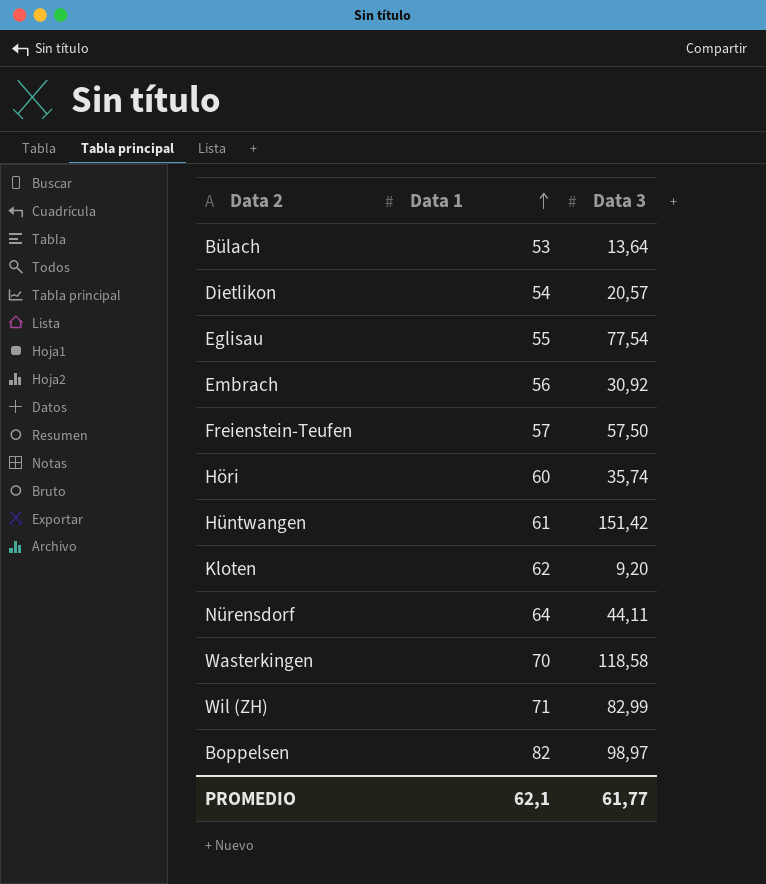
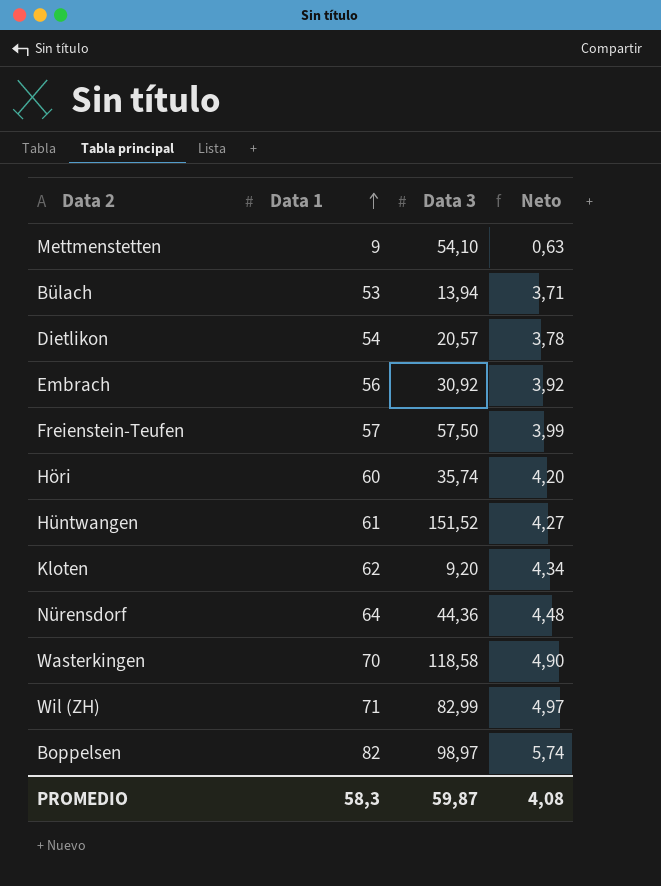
column Neto | formula: none -> [Data 1] * 0,07
row Eglisau: 55 | 77,54 -> none
row Mettmenstetten: none -> 9 | 54,10 | 0,63
Bülach | Data 3: 13,64 -> 13,94
Hüntwangen | Data 3: 151,42 -> 151,52
Nürensdorf | Data 3: 44,11 -> 44,36
PROMEDIO | Data 1: 62,1 -> 58,3
PROMEDIO | Data 3: 61,77 -> 59,87

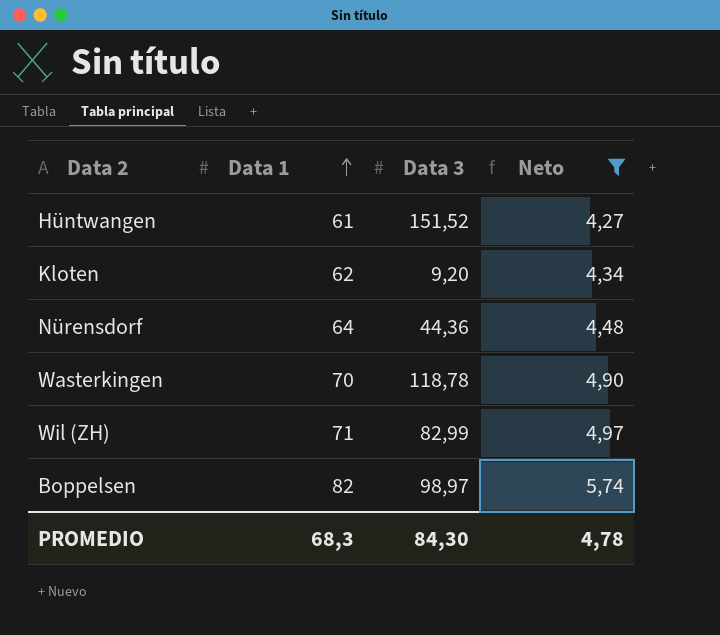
filter: none -> Neto >= 4,27
Wasterkingen | Data 3: 118,58 -> 118,78
PROMEDIO | Data 1: 58,3 -> 68,3
PROMEDIO | Data 3: 59,87 -> 84,30
PROMEDIO | Neto: 4,08 -> 4,78

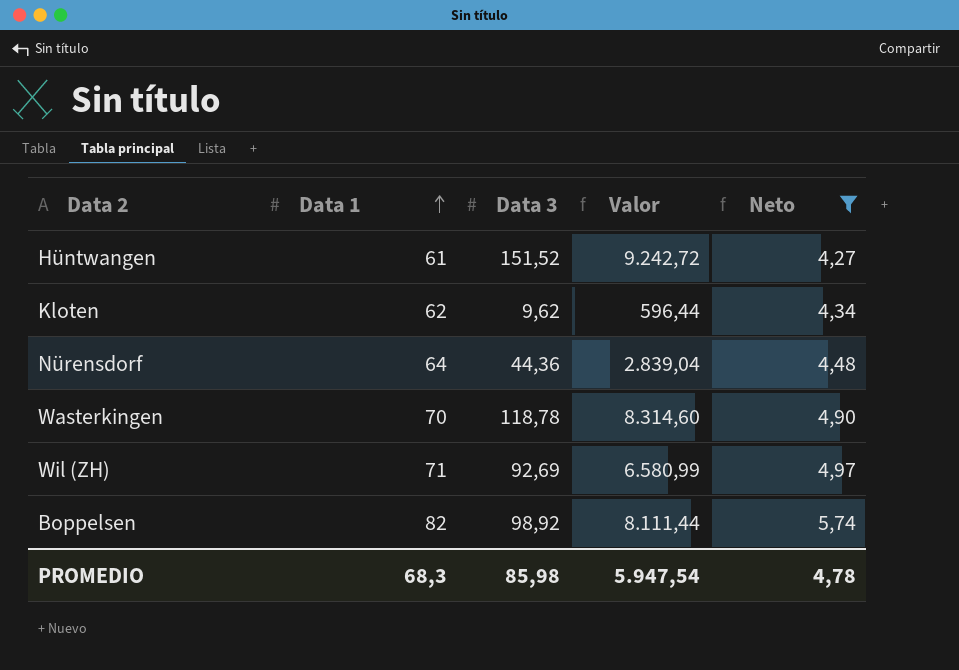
column Valor | formula: none -> [Data 1] * [Data 3]
Kloten | Data 3: 9,20 -> 9,62
Wil (ZH) | Data 3: 82,99 -> 92,69
Boppelsen | Data 3: 98,97 -> 98,92
PROMEDIO | Data 3: 84,30 -> 85,98

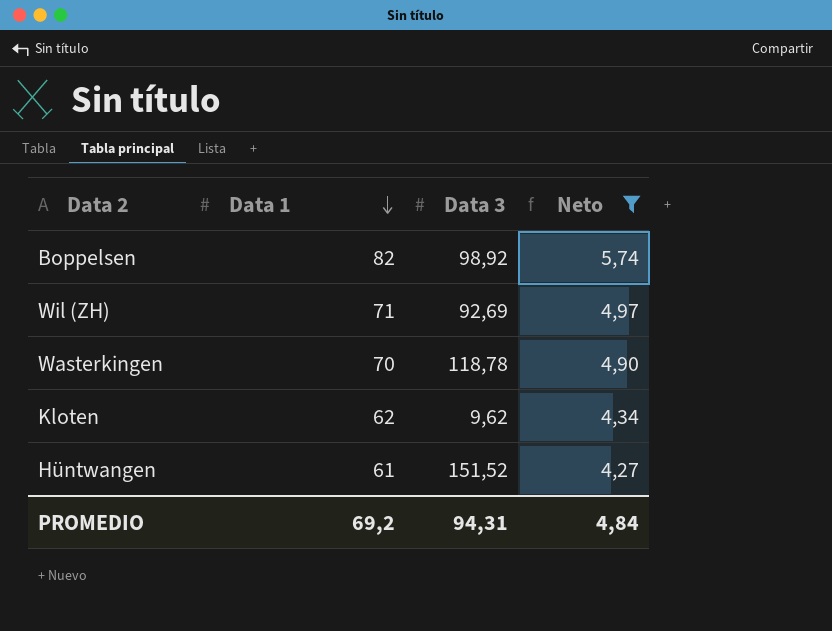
row order: Data 1 ascending -> Data 1 descending
column Valor | formula: [Data 1] * [Data 3] -> none
row Nürensdorf: 64 | 44,36 | 2.839,04 | 4,48 -> none
PROMEDIO | Data 1: 68,3 -> 69,2
PROMEDIO | Data 3: 85,98 -> 94,31
PROMEDIO | Neto: 4,78 -> 4,84

